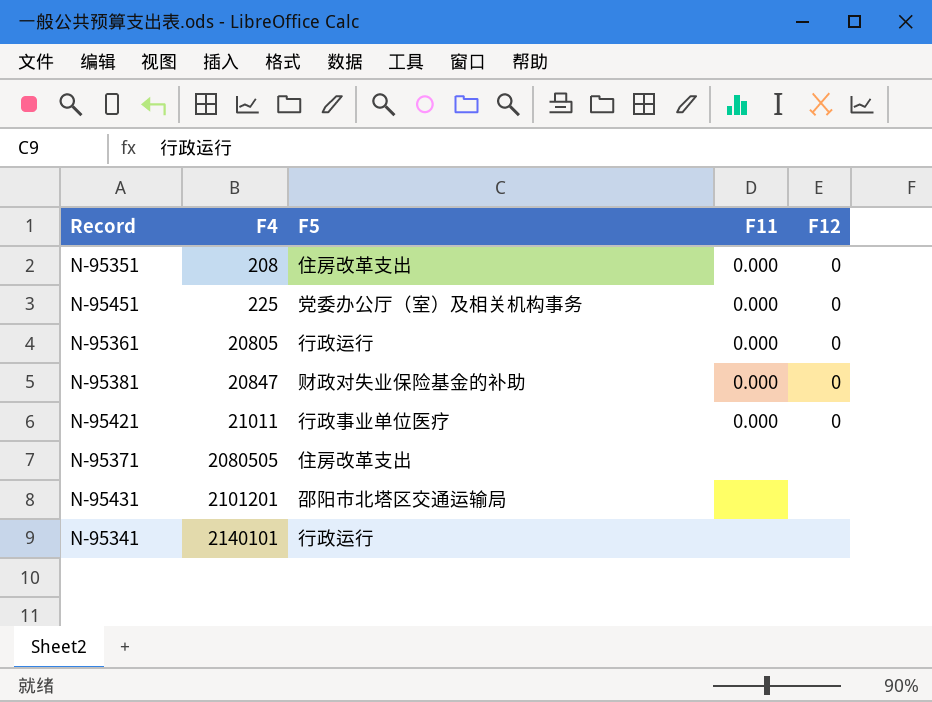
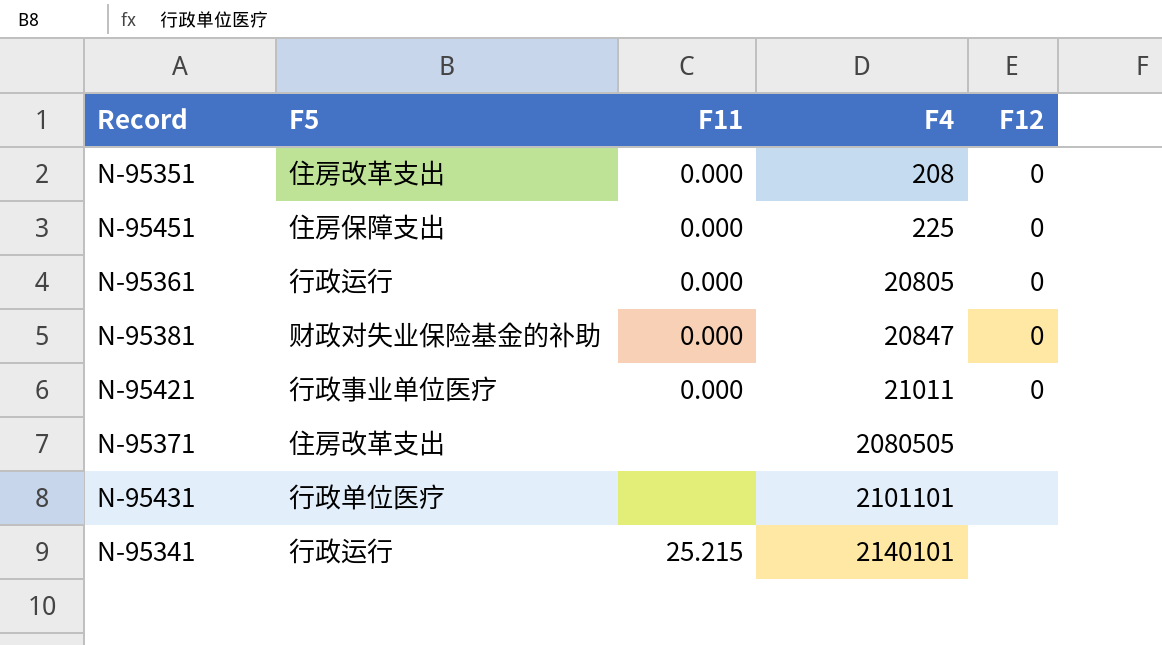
column F4 | position: 2 -> 4
N-95451 | F5: 党委办公厅（室）及相关机构事务 -> 住房保障支出
N-95431 | F5: 邵阳市北塔区交通运输局 -> 行政单位医疗
N-95431 | F4: 2101201 -> 2101101
N-95341 | F11: none -> 25.215

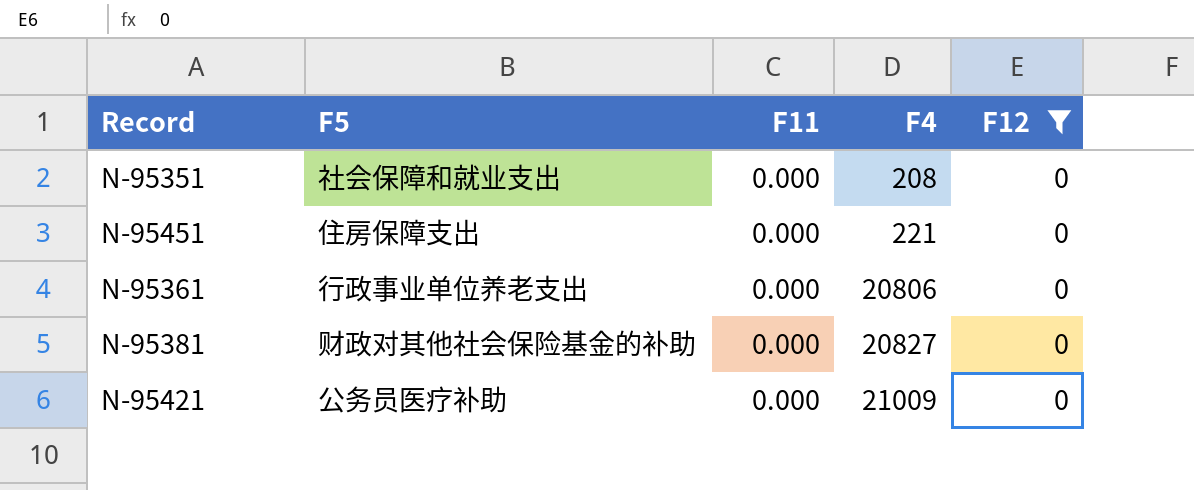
filter: none -> F12 = 0
N-95351 | F5: 住房改革支出 -> 社会保障和就业支出
N-95451 | F4: 225 -> 221
N-95361 | F5: 行政运行 -> 行政事业单位养老支出
N-95361 | F4: 20805 -> 20806
N-95381 | F5: 财政对失业保险基金的补助 -> 财政对其他社会保险基金的补助
N-95381 | F4: 20847 -> 20827
N-95421 | F5: 行政事业单位医疗 -> 公务员医疗补助
N-95421 | F4: 21011 -> 21009

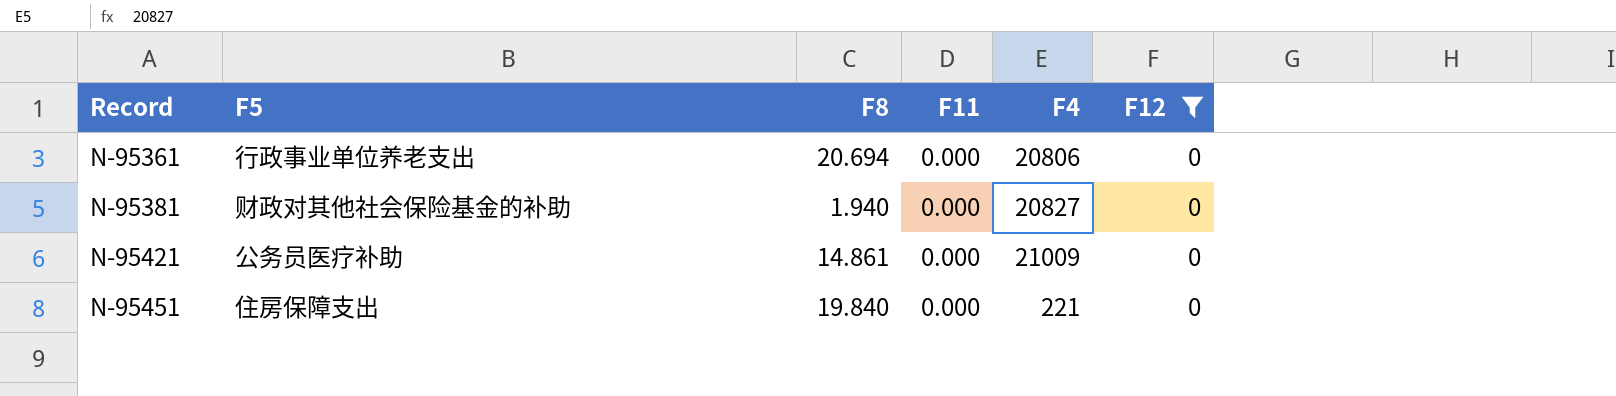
row order: F4 ascending -> Record ascending
column F8 | position: none -> 3
row N-95351: 社会保障和就业支出 | 0.000 | 208 | 0 -> none

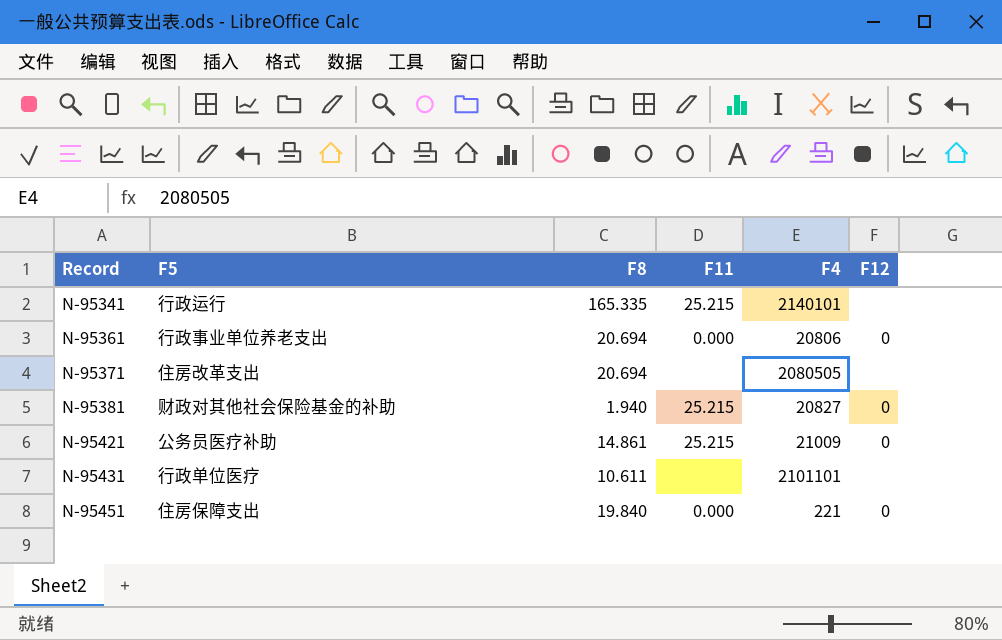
filter: F12 = 0 -> none
N-95381 | F11: 0.000 -> 25.215
N-95421 | F11: 0.000 -> 25.215

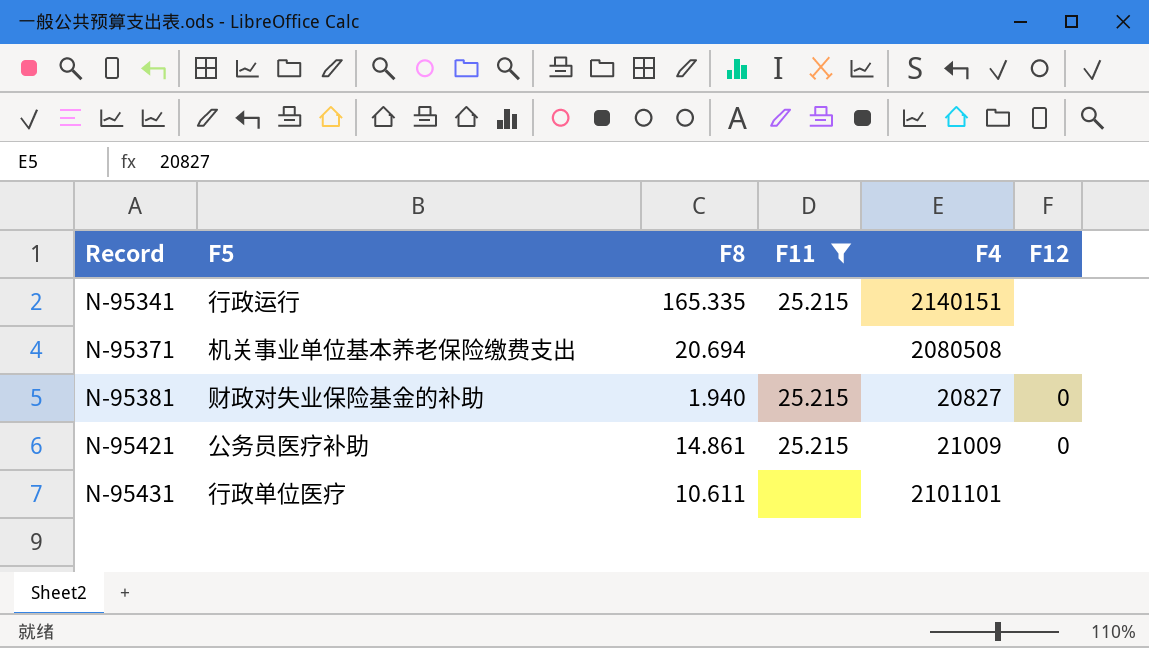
filter: none -> F11 != 0.000
N-95341 | F4: 2140101 -> 2140151
N-95371 | F5: 住房改革支出 -> 机关事业单位基本养老保险缴费支出
N-95371 | F4: 2080505 -> 2080508
N-95381 | F5: 财政对其他社会保险基金的补助 -> 财政对失业保险基金的补助

